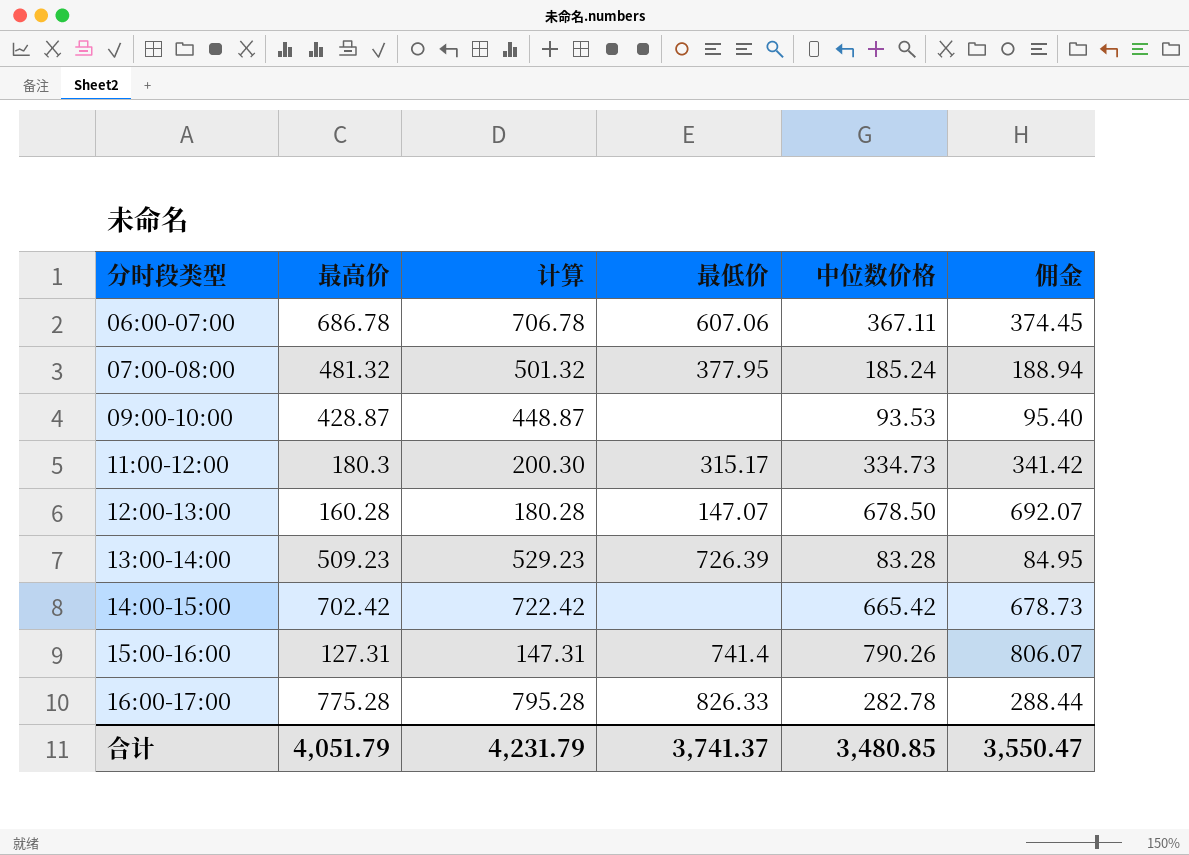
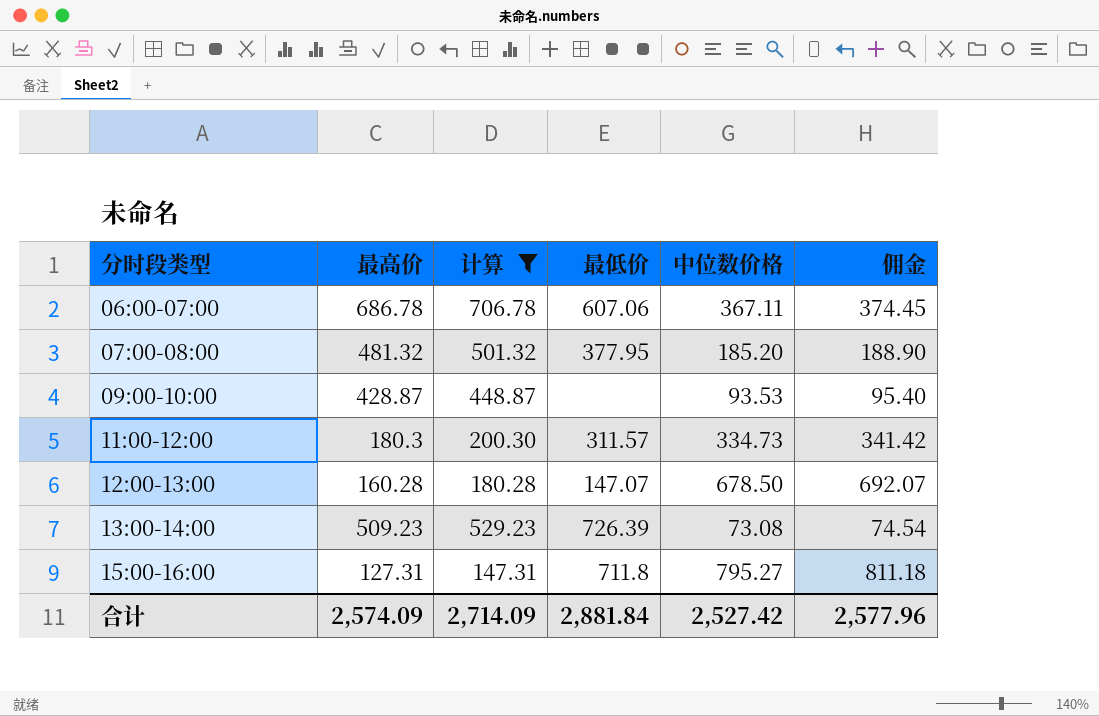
filter: none -> 计算 <= 706.78
07:00-08:00 | 中位数价格: 185.24 -> 185.20
07:00-08:00 | 佣金: 188.94 -> 188.90
11:00-12:00 | 最低价: 315.17 -> 311.57
13:00-14:00 | 中位数价格: 83.28 -> 73.08
13:00-14:00 | 佣金: 84.95 -> 74.54
15:00-16:00 | 最低价: 741.4 -> 711.8
15:00-16:00 | 中位数价格: 790.26 -> 795.27
15:00-16:00 | 佣金: 806.07 -> 811.18
合计 | 最高价: 4,051.79 -> 2,574.09
合计 | 计算: 4,231.79 -> 2,714.09
合计 | 最低价: 3,741.37 -> 2,881.84
合计 | 中位数价格: 3,480.85 -> 2,527.42
合计 | 佣金: 3,550.47 -> 2,577.96

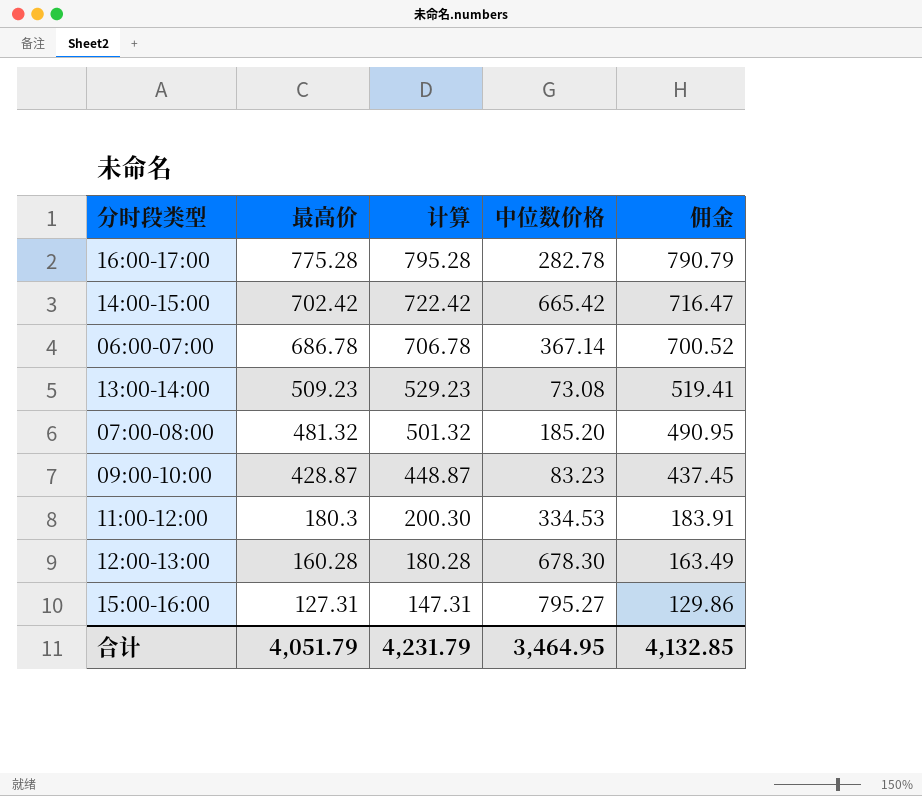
filter: 计算 <= 706.78 -> none
row order: 分时段类型 ascending -> 最高价 descending
column 最低价 | position: 4 -> none
column 佣金 | formula: [中位数价格] * 1.02 -> [最高价] * 1.02
06:00-07:00 | 中位数价格: 367.11 -> 367.14
09:00-10:00 | 中位数价格: 93.53 -> 83.23
11:00-12:00 | 中位数价格: 334.73 -> 334.53
12:00-13:00 | 中位数价格: 678.50 -> 678.30
合计 | 最高价: 2,574.09 -> 4,051.79
合计 | 计算: 2,714.09 -> 4,231.79
合计 | 中位数价格: 2,527.42 -> 3,464.95
合计 | 佣金: 2,577.96 -> 4,132.85

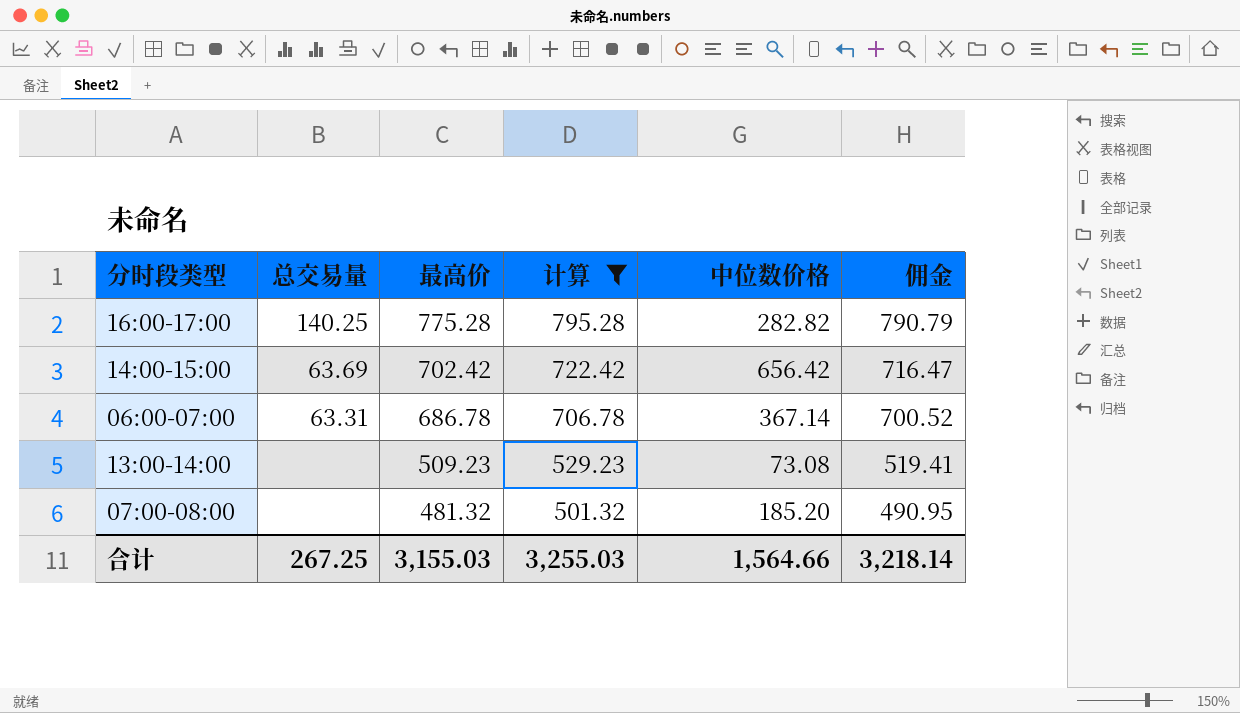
filter: none -> 计算 >= 501.32
column 总交易量 | position: none -> 2
16:00-17:00 | 中位数价格: 282.78 -> 282.82
14:00-15:00 | 中位数价格: 665.42 -> 656.42
合计 | 最高价: 4,051.79 -> 3,155.03
合计 | 计算: 4,231.79 -> 3,255.03
合计 | 中位数价格: 3,464.95 -> 1,564.66
合计 | 佣金: 4,132.85 -> 3,218.14

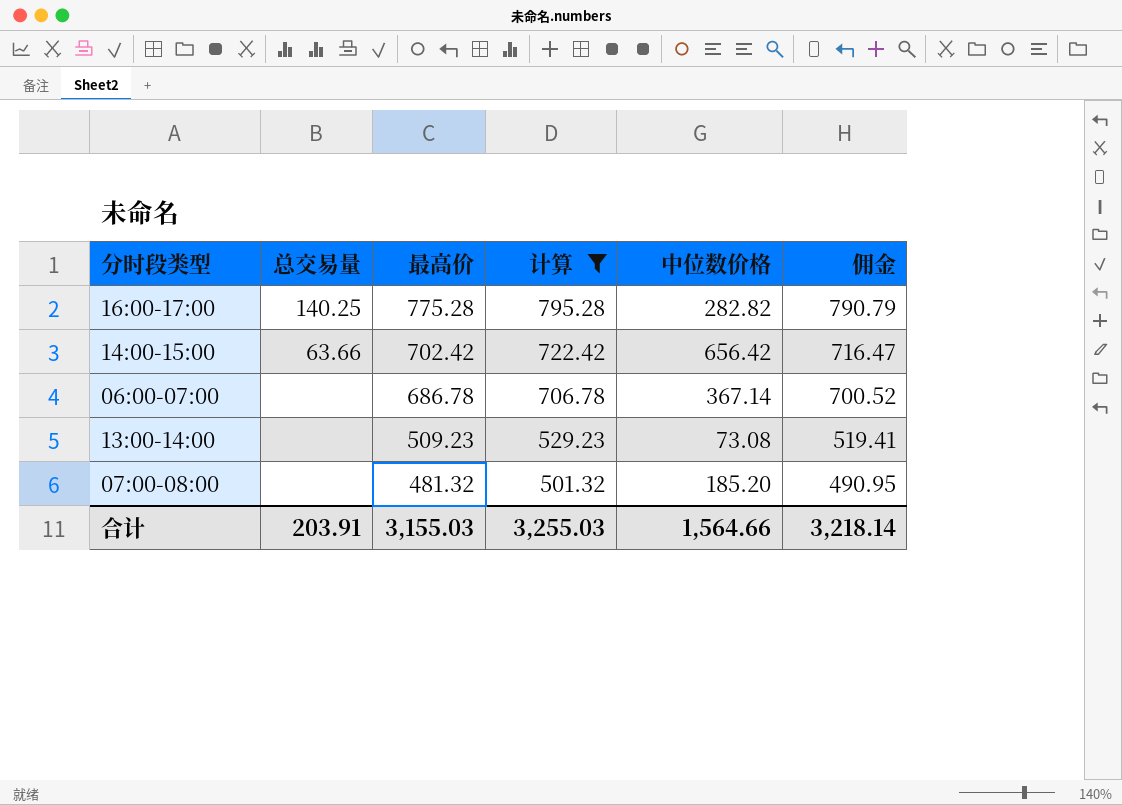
14:00-15:00 | 总交易量: 63.69 -> 63.66
06:00-07:00 | 总交易量: 63.31 -> none
合计 | 总交易量: 267.25 -> 203.91

